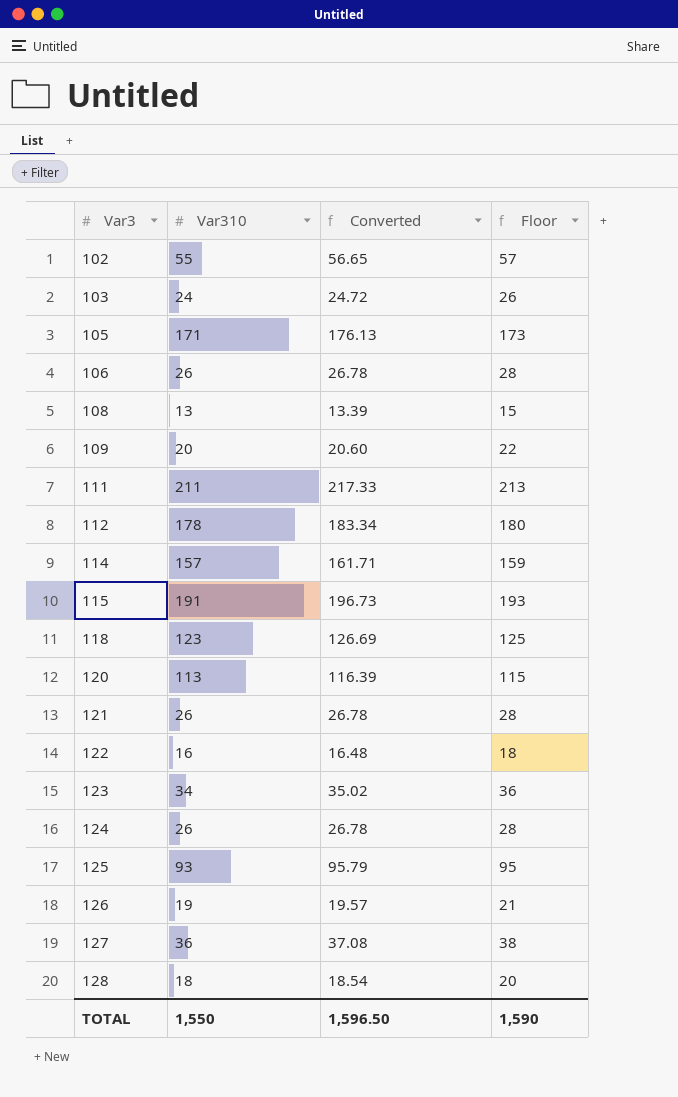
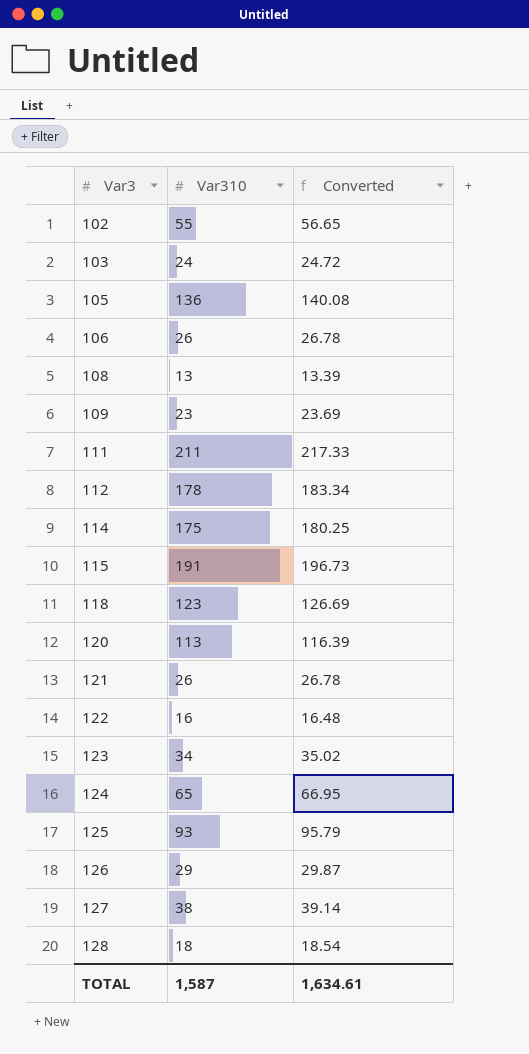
column Floor | formula: [Var310] + 2 -> none
105 | Var310: 171 -> 136
105 | Converted: 176.13 -> 140.08
109 | Var310: 20 -> 23
109 | Converted: 20.60 -> 23.69
114 | Var310: 157 -> 175
114 | Converted: 161.71 -> 180.25
124 | Var310: 26 -> 65
124 | Converted: 26.78 -> 66.95
126 | Var310: 19 -> 29
126 | Converted: 19.57 -> 29.87
127 | Var310: 36 -> 38
127 | Converted: 37.08 -> 39.14
TOTAL | Var310: 1,550 -> 1,587
TOTAL | Converted: 1,596.50 -> 1,634.61

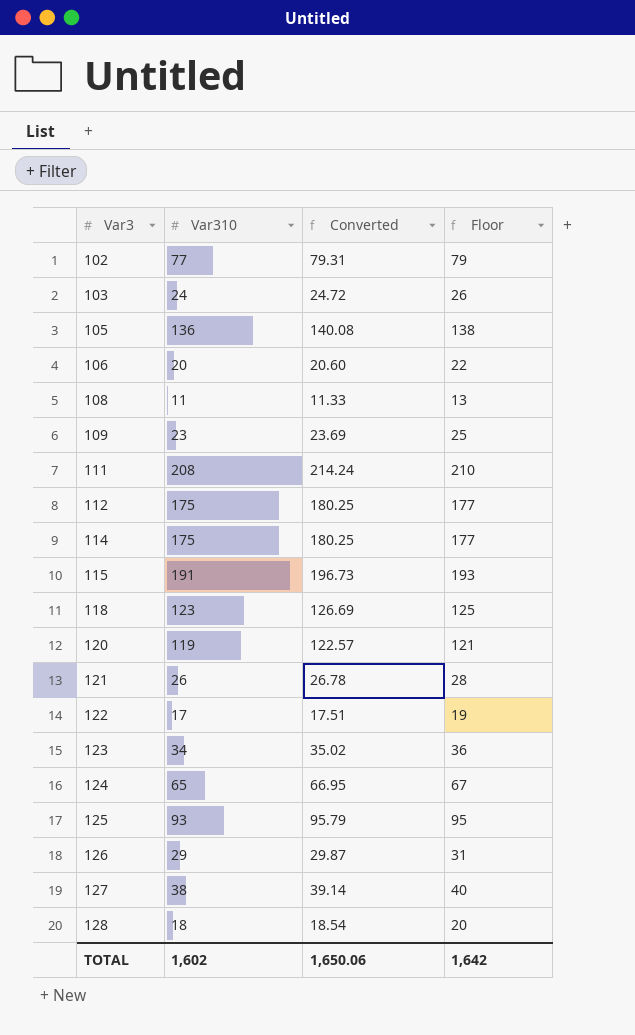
column Floor | formula: none -> [Var310] + 2
102 | Var310: 55 -> 77
102 | Converted: 56.65 -> 79.31
106 | Var310: 26 -> 20
106 | Converted: 26.78 -> 20.60
108 | Var310: 13 -> 11
108 | Converted: 13.39 -> 11.33
111 | Var310: 211 -> 208
111 | Converted: 217.33 -> 214.24
112 | Var310: 178 -> 175
112 | Converted: 183.34 -> 180.25
120 | Var310: 113 -> 119
120 | Converted: 116.39 -> 122.57
122 | Var310: 16 -> 17
122 | Converted: 16.48 -> 17.51
TOTAL | Var310: 1,587 -> 1,602
TOTAL | Converted: 1,634.61 -> 1,650.06

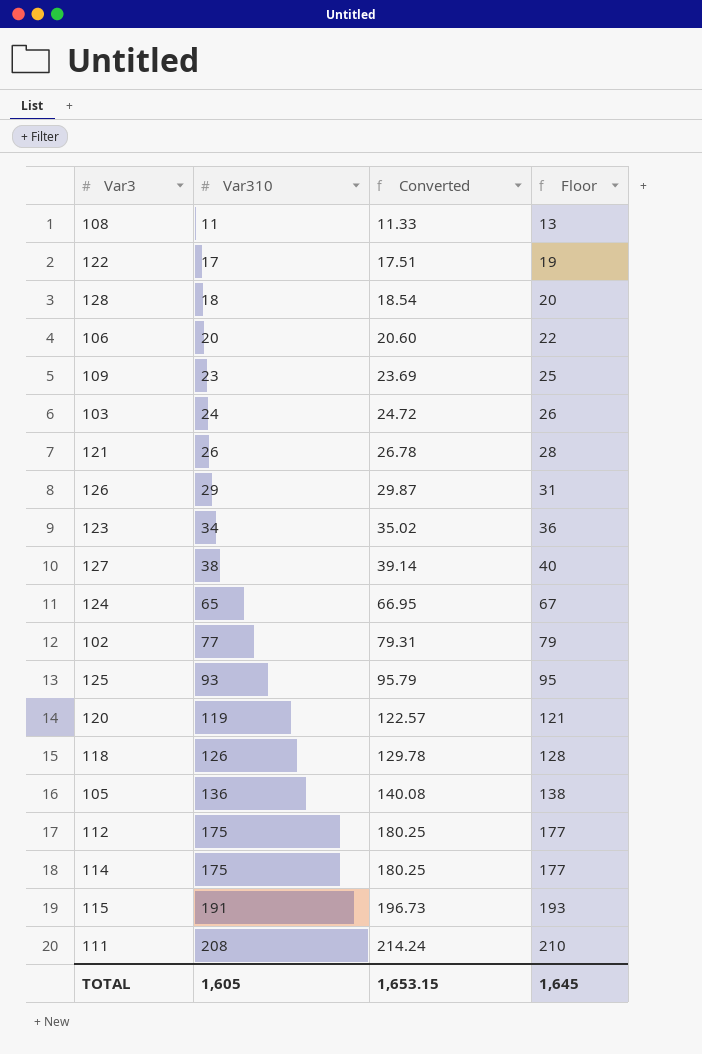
row order: Var3 ascending -> Var310 ascending
118 | Var310: 123 -> 126
118 | Converted: 126.69 -> 129.78
118 | Floor: 125 -> 128
TOTAL | Var310: 1,602 -> 1,605
TOTAL | Converted: 1,650.06 -> 1,653.15
TOTAL | Floor: 1,642 -> 1,645

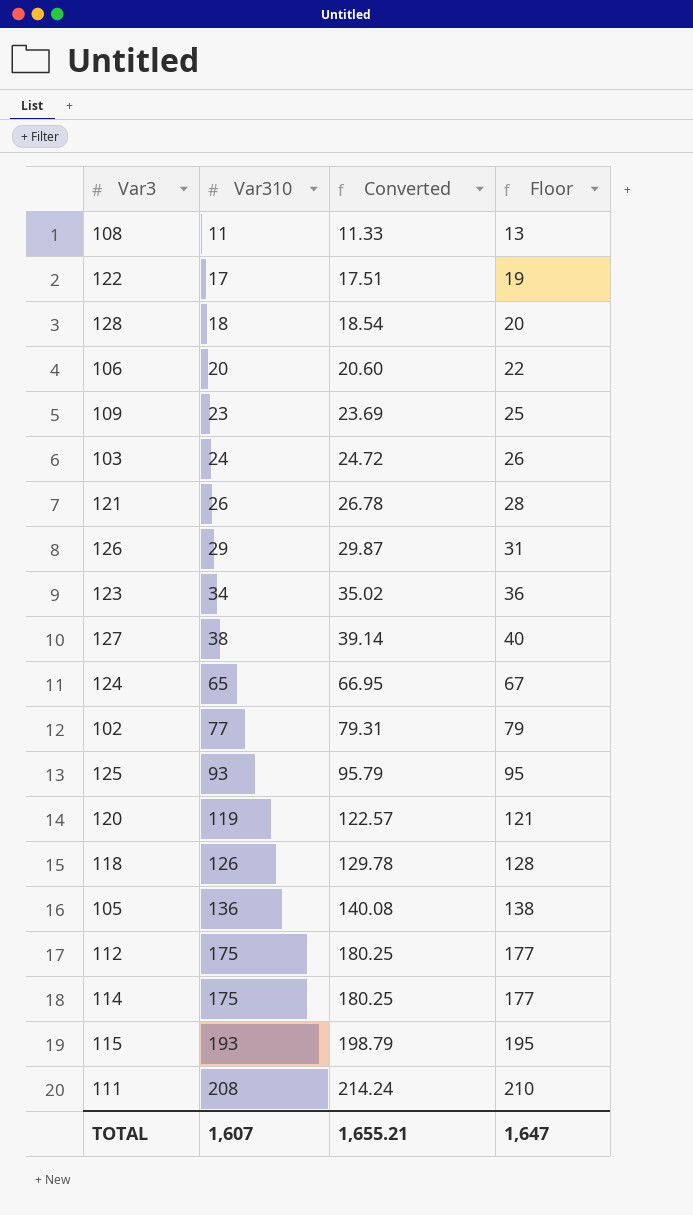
115 | Var310: 191 -> 193
115 | Converted: 196.73 -> 198.79
115 | Floor: 193 -> 195
TOTAL | Var310: 1,605 -> 1,607
TOTAL | Converted: 1,653.15 -> 1,655.21
TOTAL | Floor: 1,645 -> 1,647

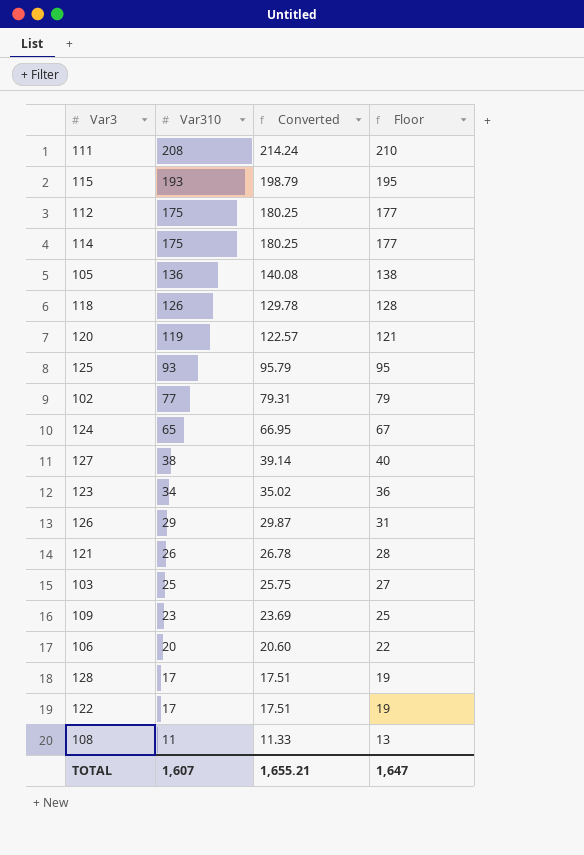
row order: Var310 ascending -> Var310 descending
103 | Var310: 24 -> 25
103 | Converted: 24.72 -> 25.75
103 | Floor: 26 -> 27
128 | Var310: 18 -> 17
128 | Converted: 18.54 -> 17.51
128 | Floor: 20 -> 19

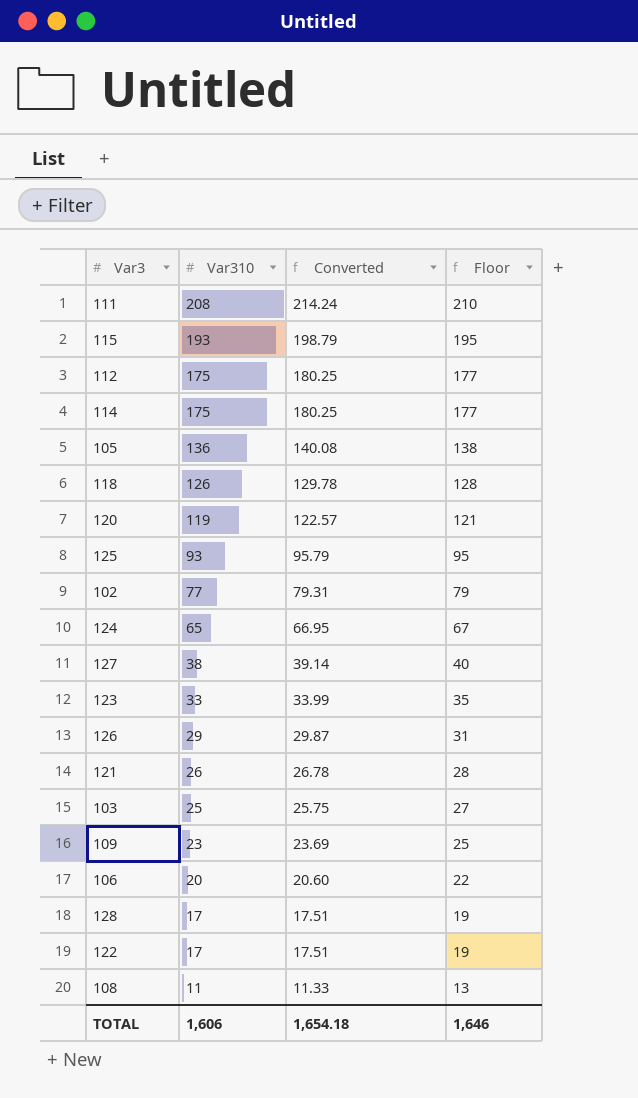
123 | Var310: 34 -> 33
123 | Converted: 35.02 -> 33.99
123 | Floor: 36 -> 35
TOTAL | Var310: 1,607 -> 1,606
TOTAL | Converted: 1,655.21 -> 1,654.18
TOTAL | Floor: 1,647 -> 1,646

